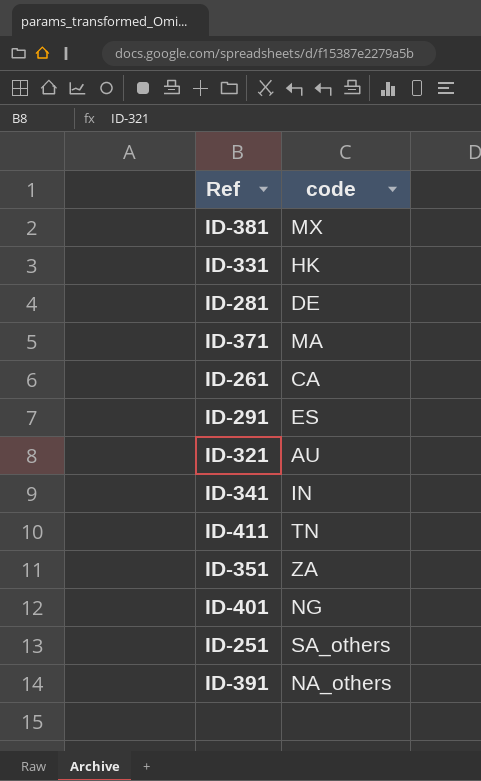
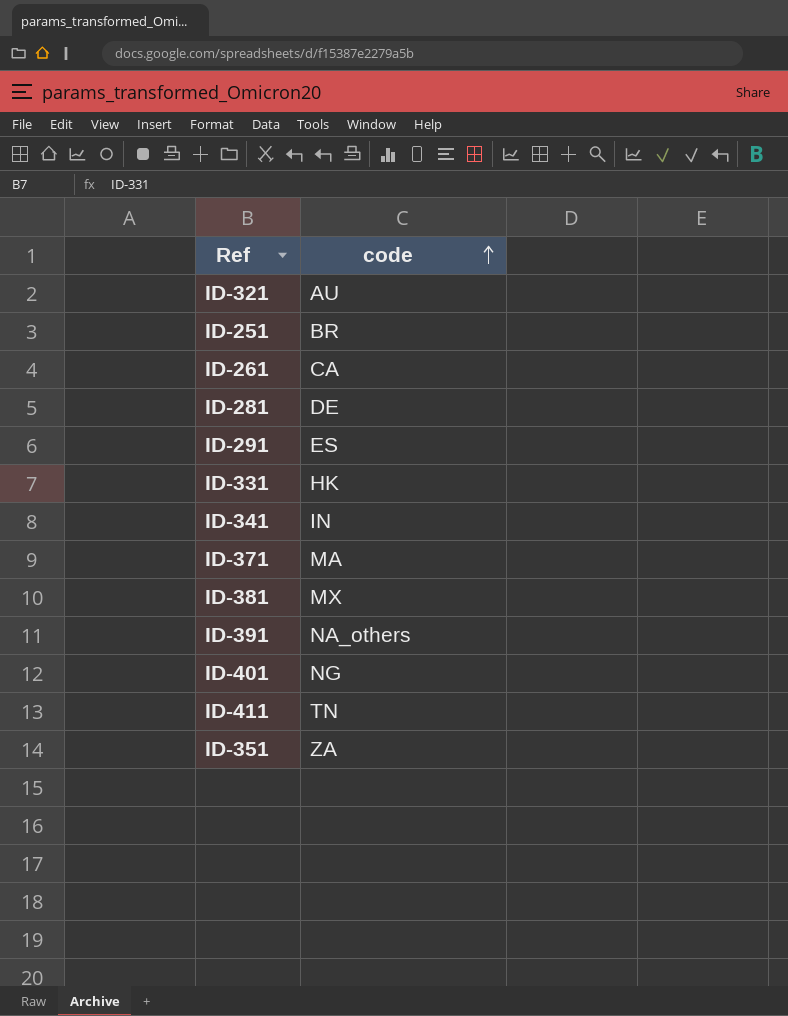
row order: none -> code ascending
ID-251 | code: SA_others -> BR

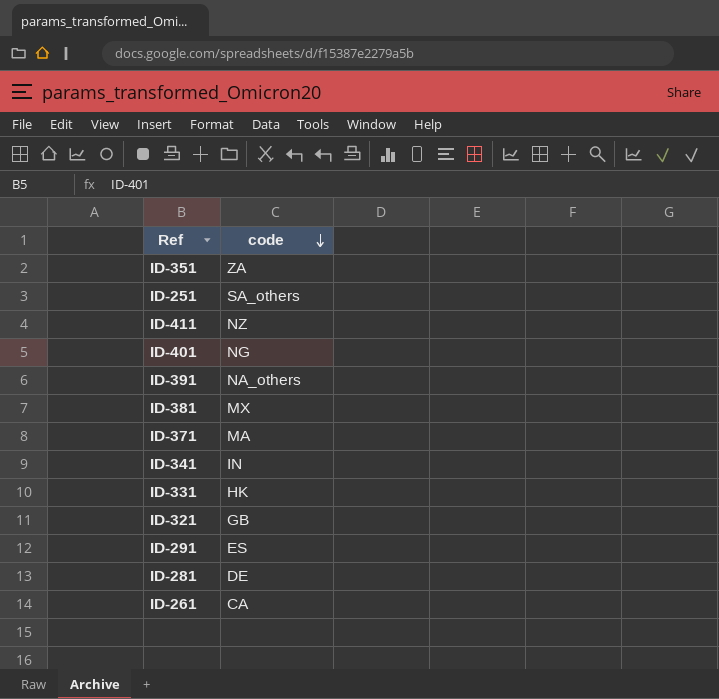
row order: code ascending -> code descending
ID-251 | code: BR -> SA_others
ID-411 | code: TN -> NZ
ID-321 | code: AU -> GB

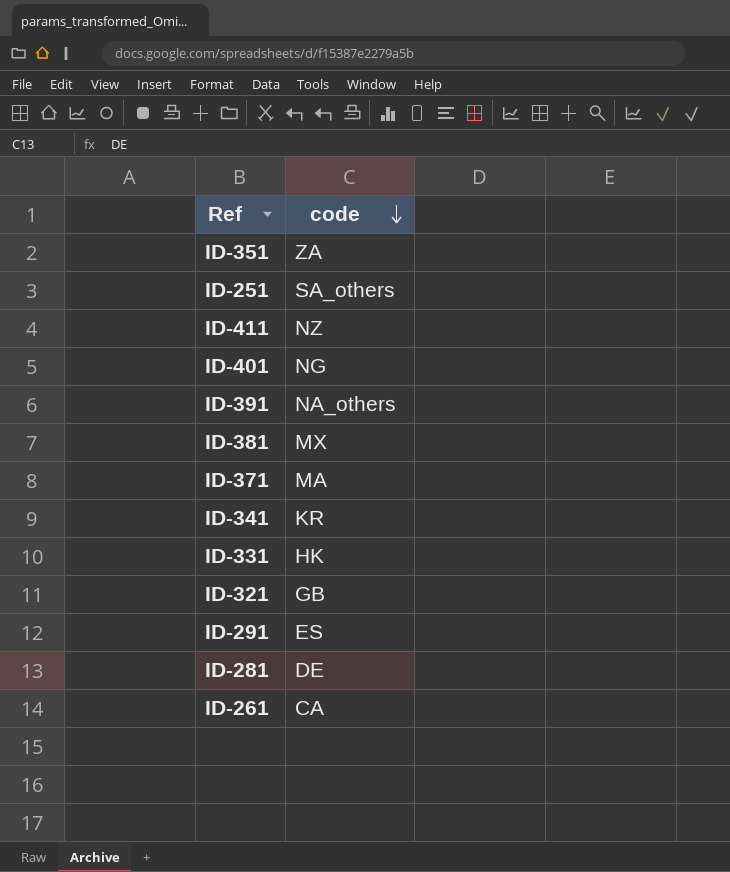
ID-341 | code: IN -> KR

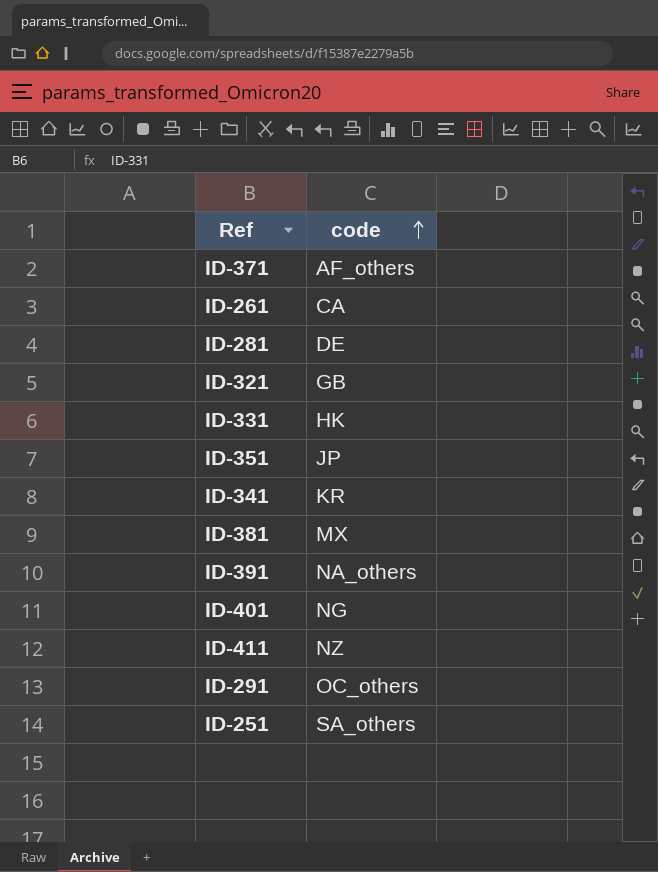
row order: code descending -> code ascending
ID-371 | code: MA -> AF_others
ID-351 | code: ZA -> JP
ID-291 | code: ES -> OC_others

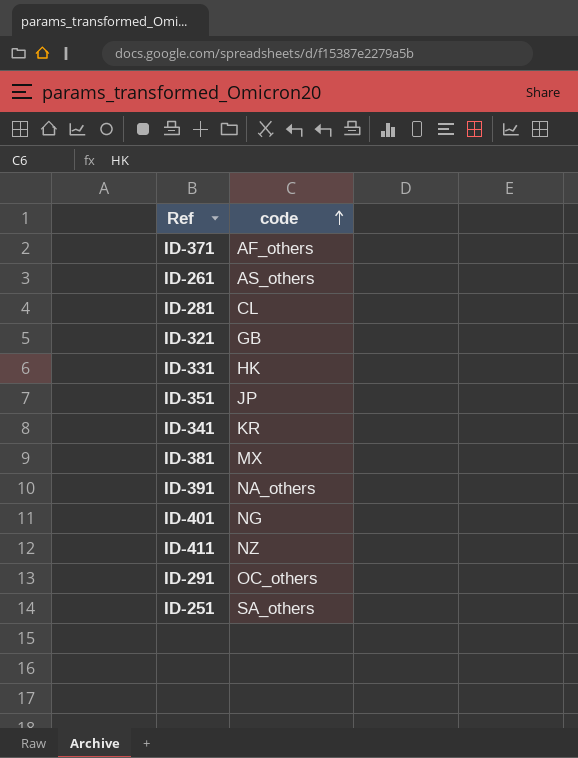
ID-261 | code: CA -> AS_others
ID-281 | code: DE -> CL

